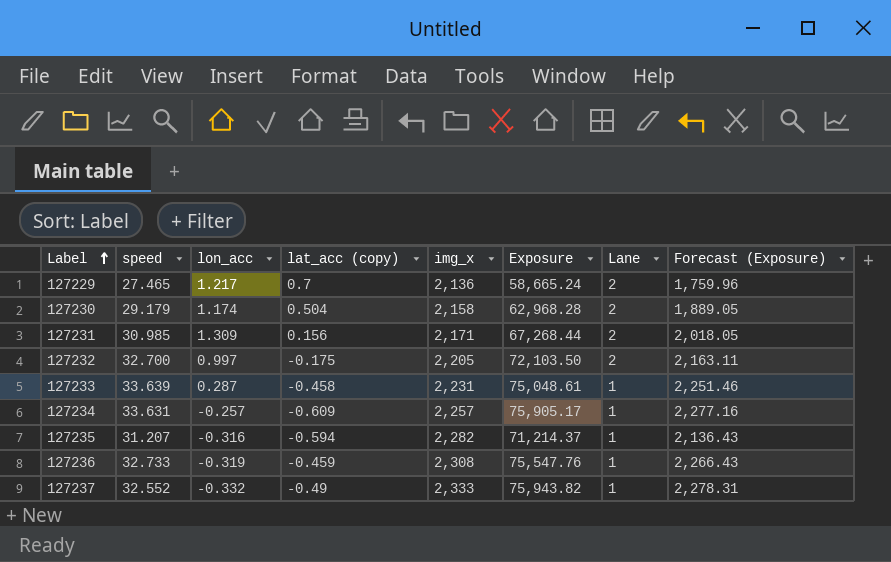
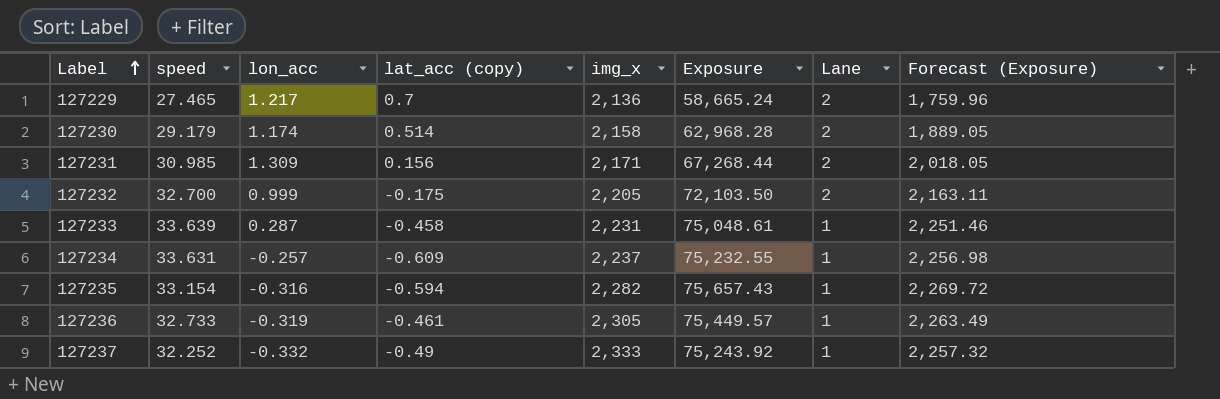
127230 | lat_acc (copy): 0.504 -> 0.514
127232 | lon_acc: 0.997 -> 0.999
127234 | img_x: 2,257 -> 2,237
127234 | Exposure: 75,905.17 -> 75,232.55
127234 | Forecast (Exposure): 2,277.16 -> 2,256.98
127235 | speed: 31.207 -> 33.154
127235 | Exposure: 71,214.37 -> 75,657.43
127235 | Forecast (Exposure): 2,136.43 -> 2,269.72
127236 | lat_acc (copy): -0.459 -> -0.461
127236 | img_x: 2,308 -> 2,305
127236 | Exposure: 75,547.76 -> 75,449.57
127236 | Forecast (Exposure): 2,266.43 -> 2,263.49
127237 | speed: 32.552 -> 32.252
127237 | Exposure: 75,943.82 -> 75,243.92
127237 | Forecast (Exposure): 2,278.31 -> 2,257.32

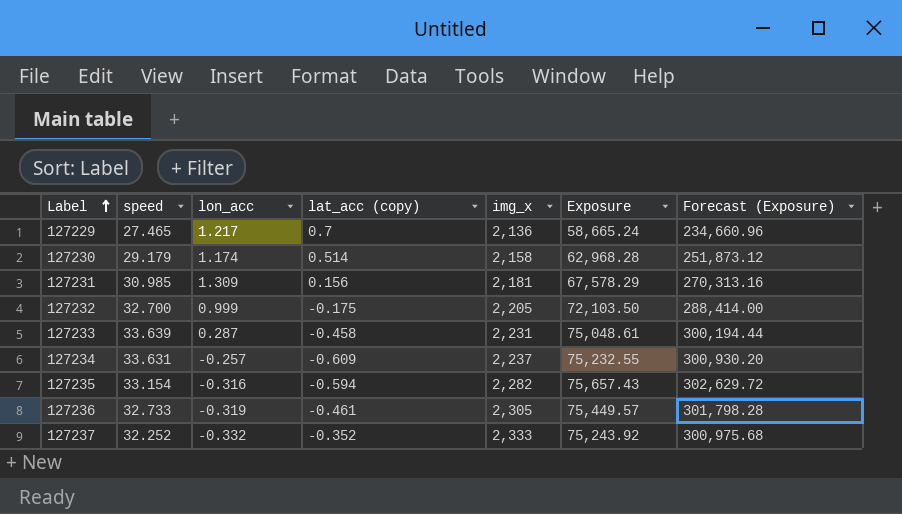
column Lane | position: 7 -> none
column Forecast (Exposure) | formula: [Exposure] * 0.03 -> [Exposure] * 4
127231 | img_x: 2,171 -> 2,181
127231 | Exposure: 67,268.44 -> 67,578.29
127237 | lat_acc (copy): -0.49 -> -0.352

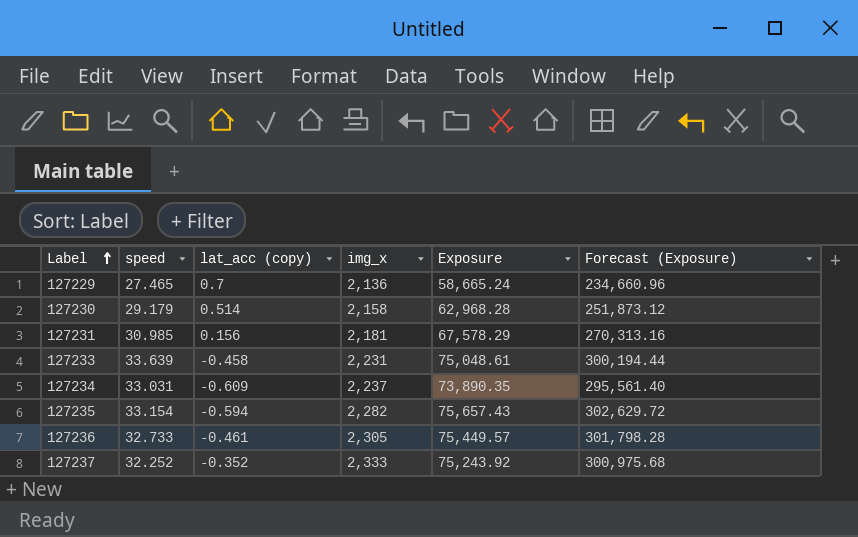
column lon_acc | position: 3 -> none
row 127232: 32.700 | 0.999 | -0.175 | 2,205 | 72,103.50 | 288,414.00 -> none
127234 | speed: 33.631 -> 33.031
127234 | Exposure: 75,232.55 -> 73,890.35
127234 | Forecast (Exposure): 300,930.20 -> 295,561.40

